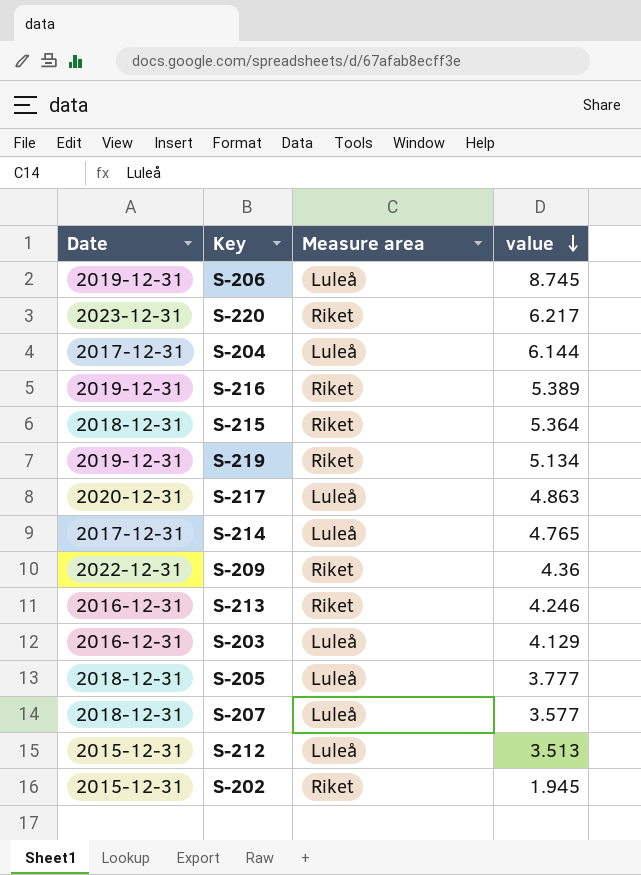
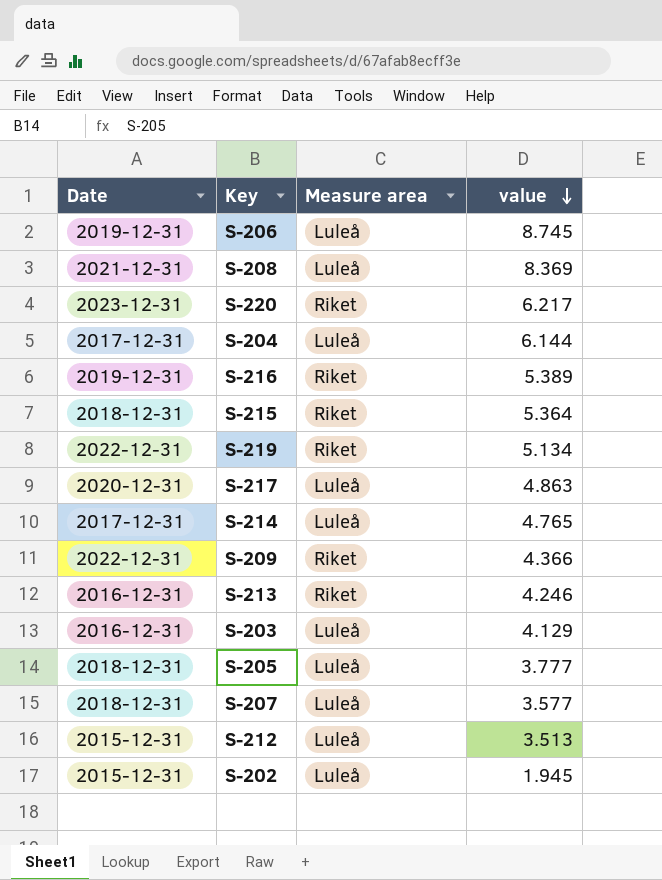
row S-208: none -> 2021-12-31 | Luleå | 8.369
S-219 | Date: 2019-12-31 -> 2022-12-31
S-209 | value: 4.36 -> 4.366
S-202 | Measure area: Riket -> Luleå

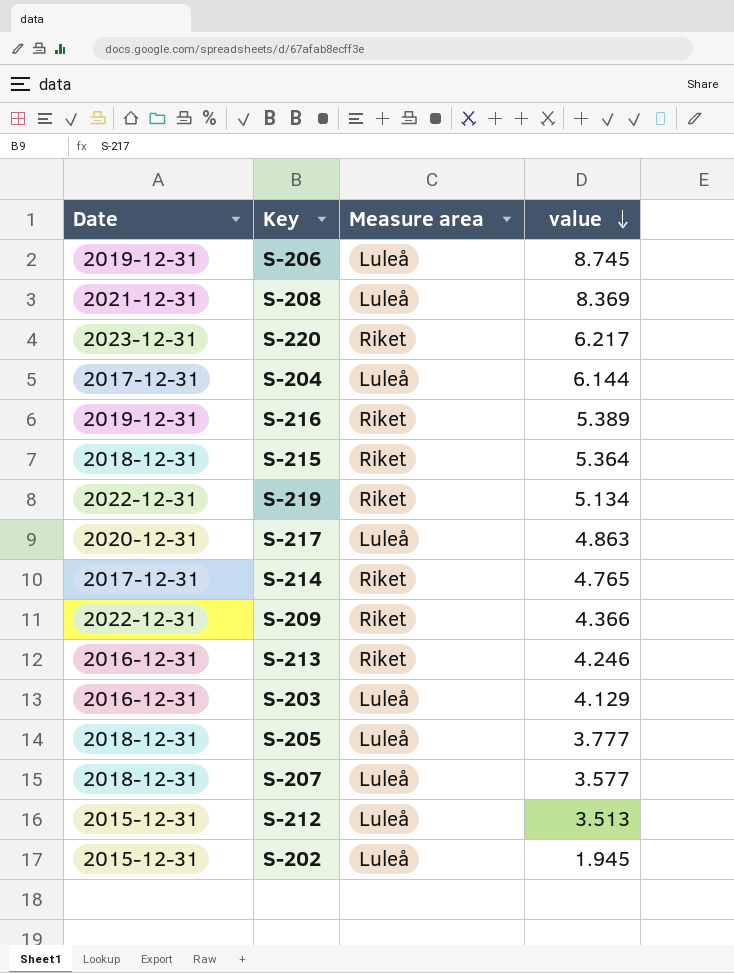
S-214 | Measure area: Luleå -> Riket

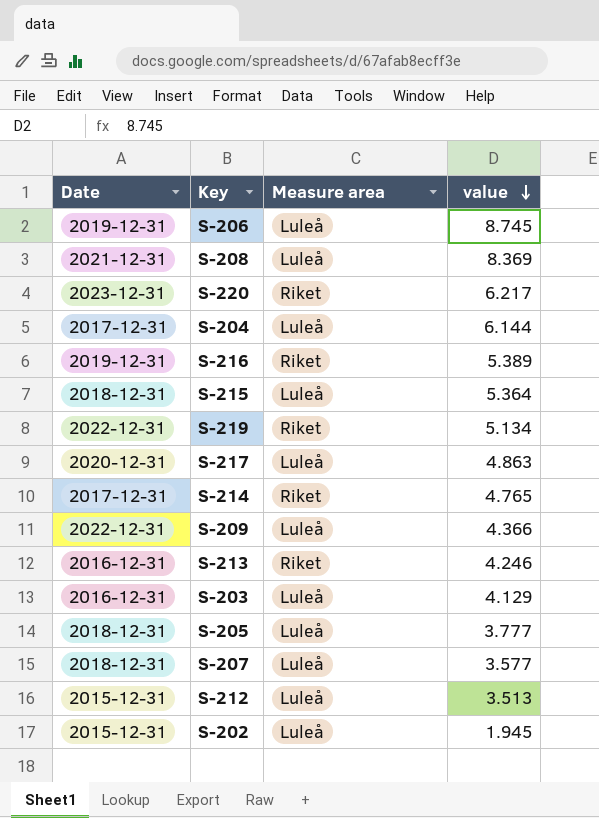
S-215 | Measure area: Riket -> Luleå
S-209 | Measure area: Riket -> Luleå

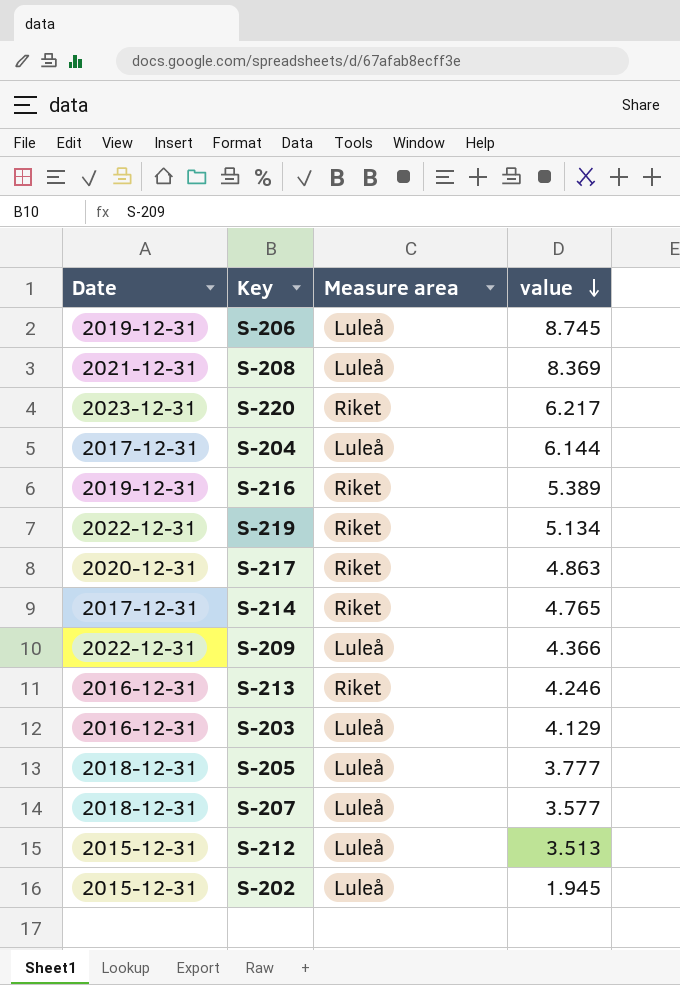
row S-215: 2018-12-31 | Luleå | 5.364 -> none
S-217 | Measure area: Luleå -> Riket

